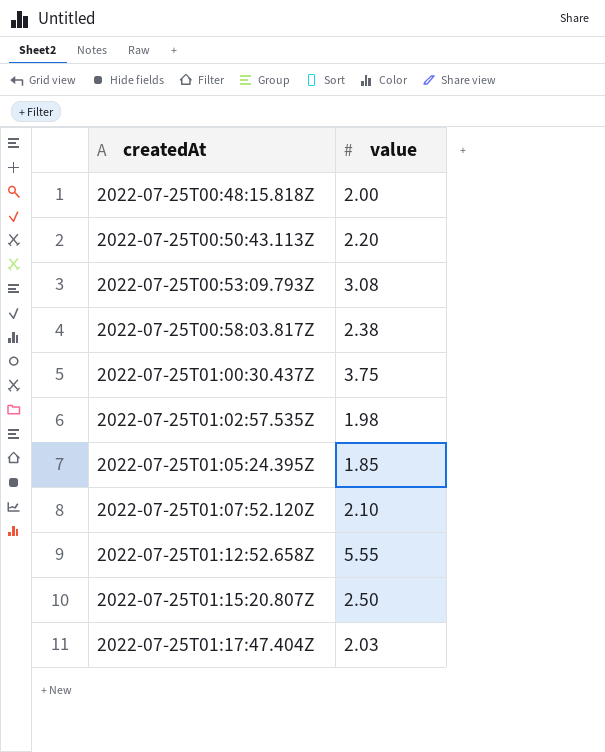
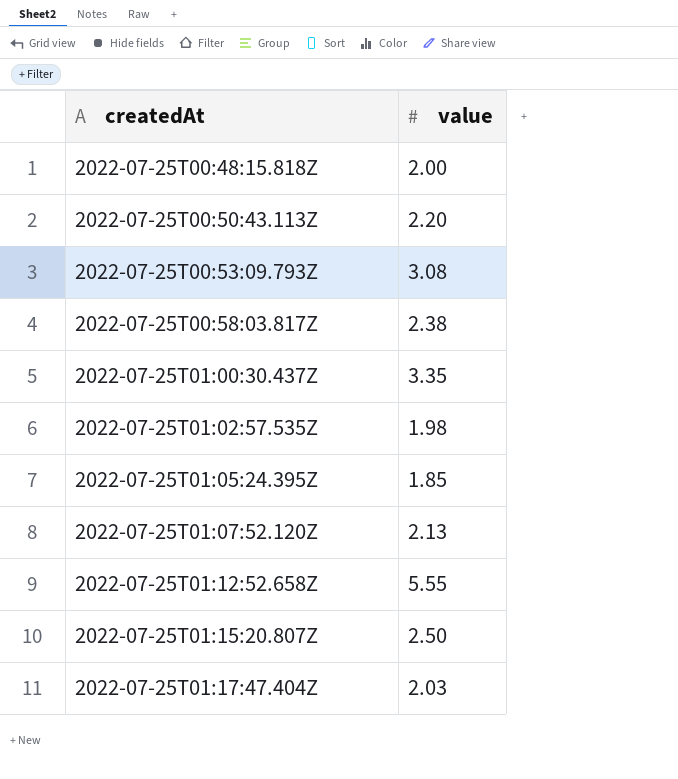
2022-07-25T01:00:30.437Z | value: 3.75 -> 3.35
2022-07-25T01:07:52.120Z | value: 2.10 -> 2.13

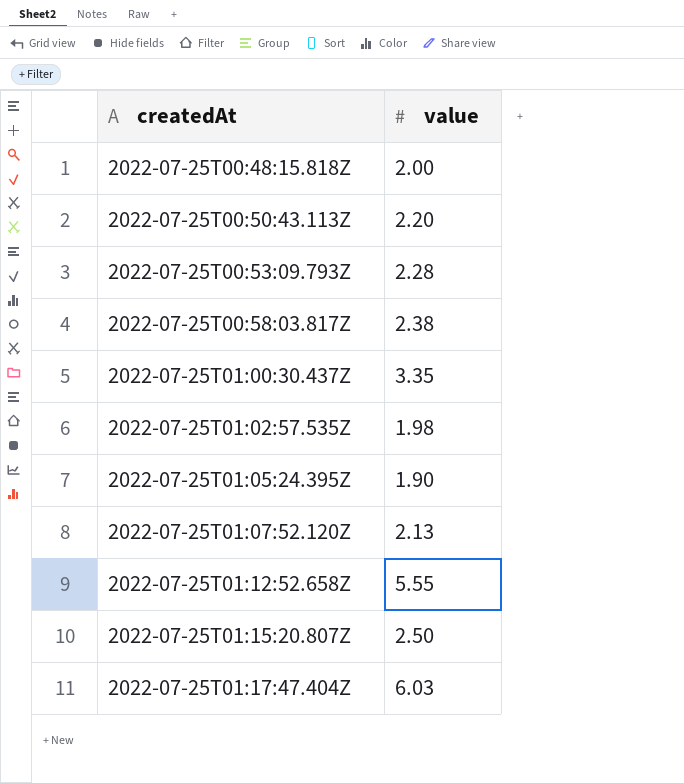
2022-07-25T00:53:09.793Z | value: 3.08 -> 2.28
2022-07-25T01:05:24.395Z | value: 1.85 -> 1.90
2022-07-25T01:17:47.404Z | value: 2.03 -> 6.03

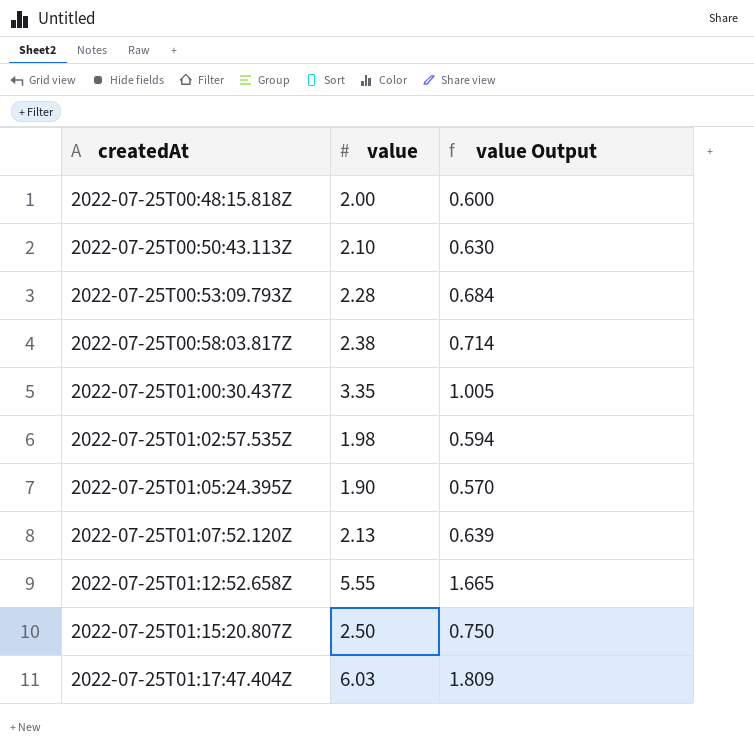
column value Output | formula: none -> [value] * 0.3
2022-07-25T00:50:43.113Z | value: 2.20 -> 2.10

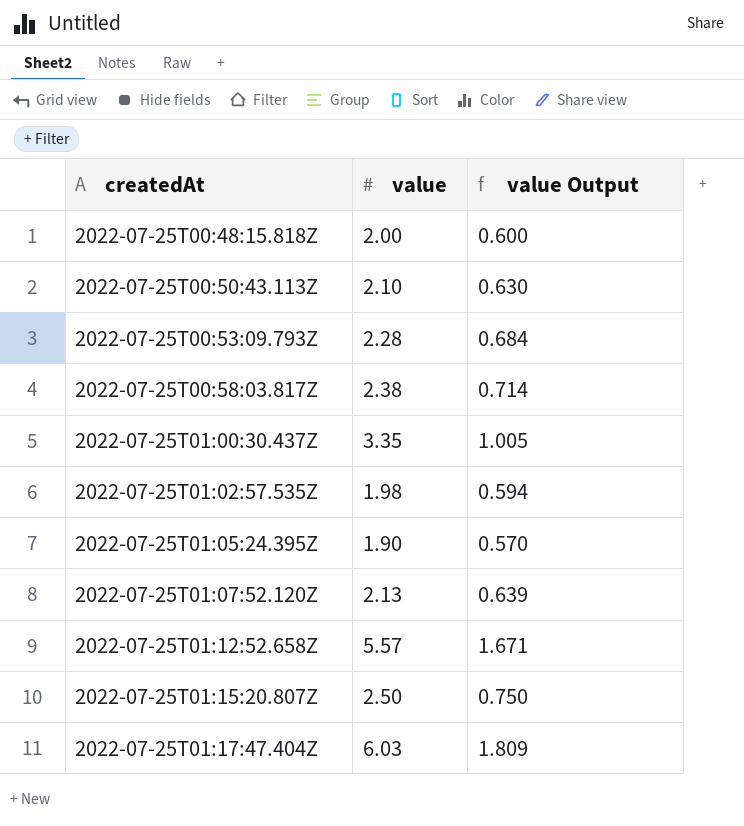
2022-07-25T01:12:52.658Z | value: 5.55 -> 5.57
2022-07-25T01:12:52.658Z | value Output: 1.665 -> 1.671

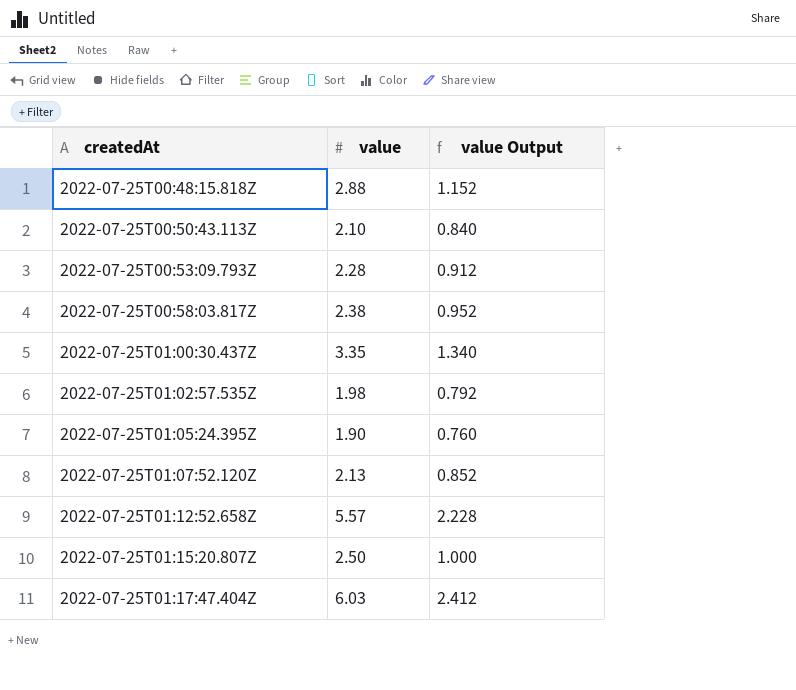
column value Output | formula: [value] * 0.3 -> [value] * 0.4
2022-07-25T00:48:15.818Z | value: 2.00 -> 2.88

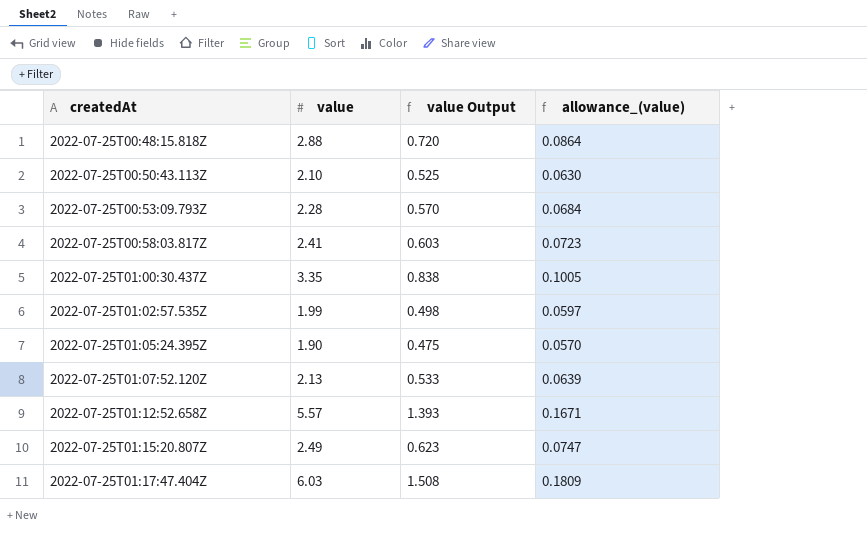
column value Output | formula: [value] * 0.4 -> [value] * 0.25
column allowance_(value) | formula: none -> [value] * 0.03
2022-07-25T00:58:03.817Z | value: 2.38 -> 2.41
2022-07-25T01:02:57.535Z | value: 1.98 -> 1.99
2022-07-25T01:15:20.807Z | value: 2.50 -> 2.49

